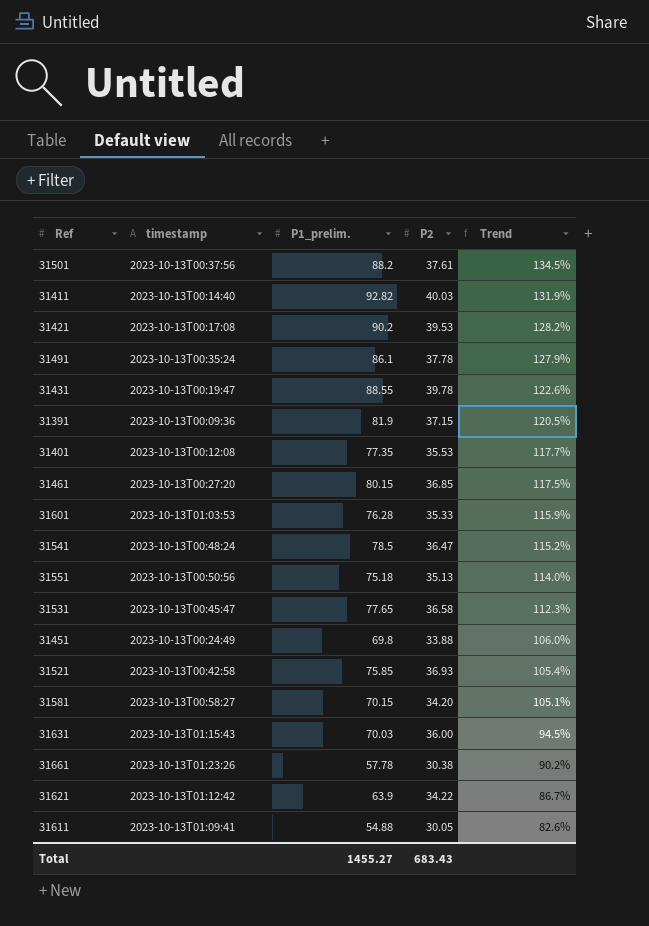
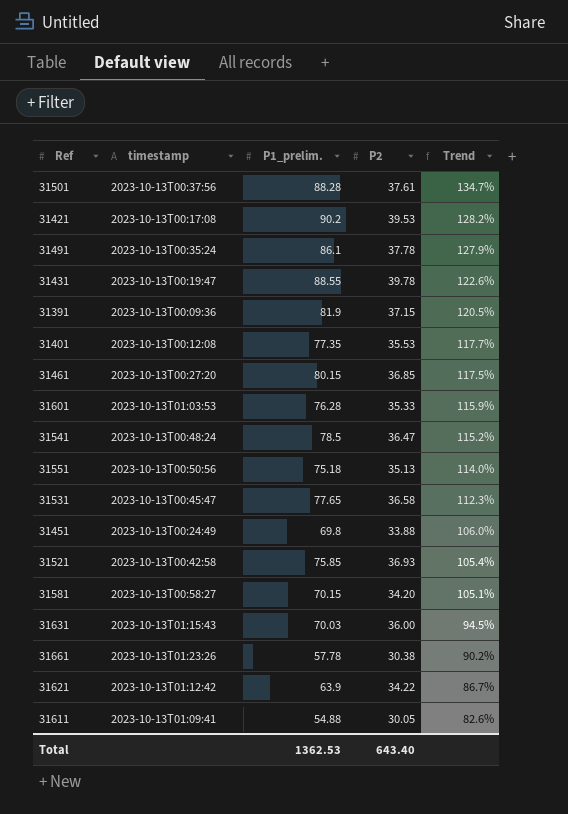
row 31411: 2023-10-13T00:14:40 | 92.82 | 40.03 | 131.9% -> none
31501 | P1_prelim.: 88.2 -> 88.28
31501 | Trend: 134.5% -> 134.7%
Total | P1_prelim.: 1455.27 -> 1362.53
Total | P2: 683.43 -> 643.40

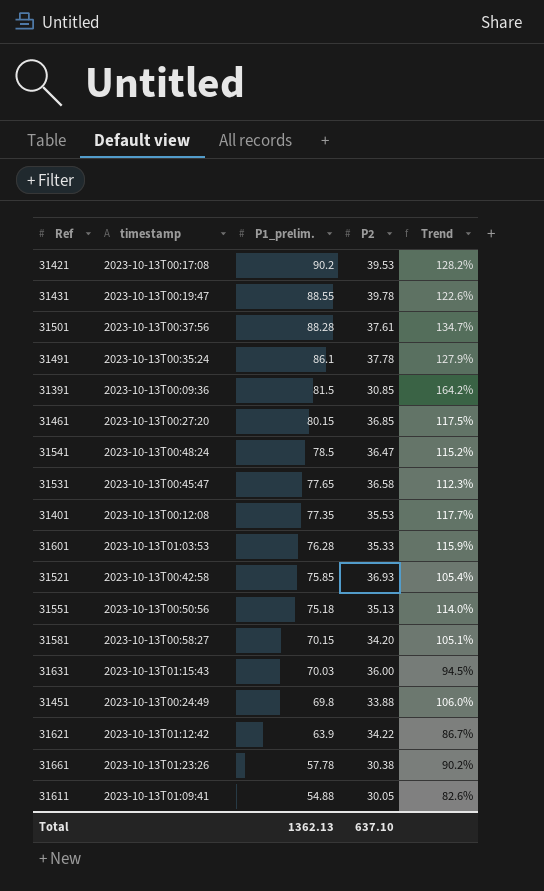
row order: Trend descending -> P1_prelim. descending
31391 | P1_prelim.: 81.9 -> 81.5
31391 | P2: 37.15 -> 30.85
31391 | Trend: 120.5% -> 164.2%
Total | P1_prelim.: 1362.53 -> 1362.13
Total | P2: 643.40 -> 637.10

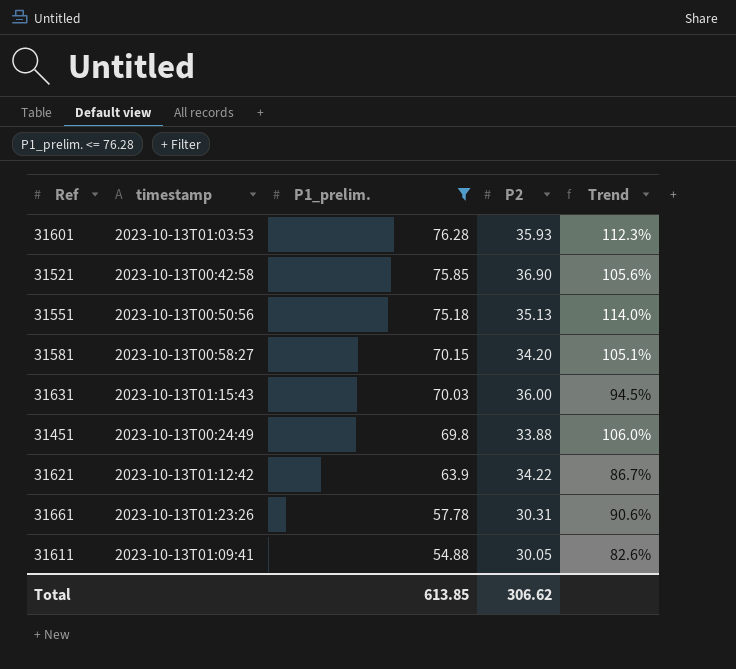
filter: none -> P1_prelim. <= 76.28
31601 | P2: 35.33 -> 35.93
31601 | Trend: 115.9% -> 112.3%
31521 | P2: 36.93 -> 36.90
31521 | Trend: 105.4% -> 105.6%
31661 | P2: 30.38 -> 30.31
31661 | Trend: 90.2% -> 90.6%
Total | P1_prelim.: 1362.13 -> 613.85
Total | P2: 637.10 -> 306.62

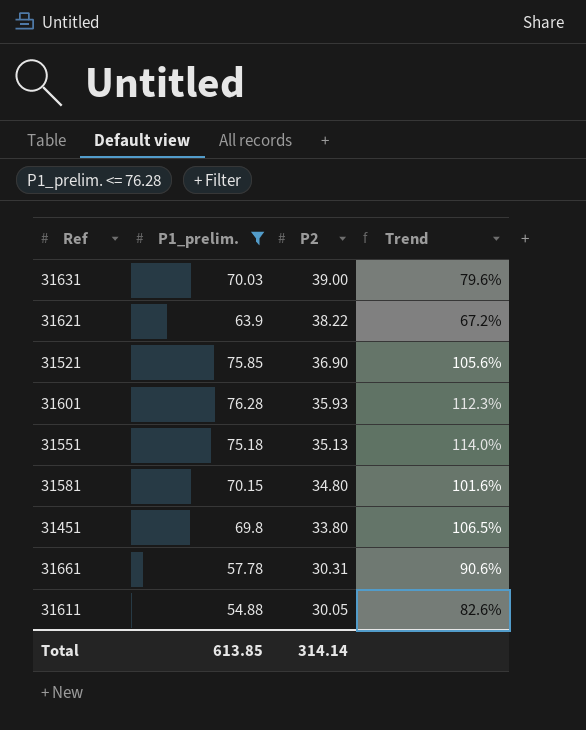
row order: P1_prelim. descending -> P2 descending
column timestamp | position: 2 -> none
31631 | P2: 36.00 -> 39.00
31631 | Trend: 94.5% -> 79.6%
31621 | P2: 34.22 -> 38.22
31621 | Trend: 86.7% -> 67.2%
31581 | P2: 34.20 -> 34.80
31581 | Trend: 105.1% -> 101.6%
31451 | P2: 33.88 -> 33.80
31451 | Trend: 106.0% -> 106.5%
Total | P2: 306.62 -> 314.14

